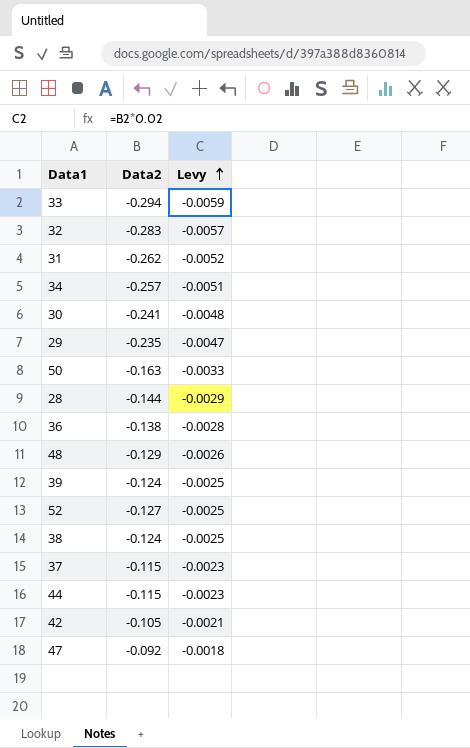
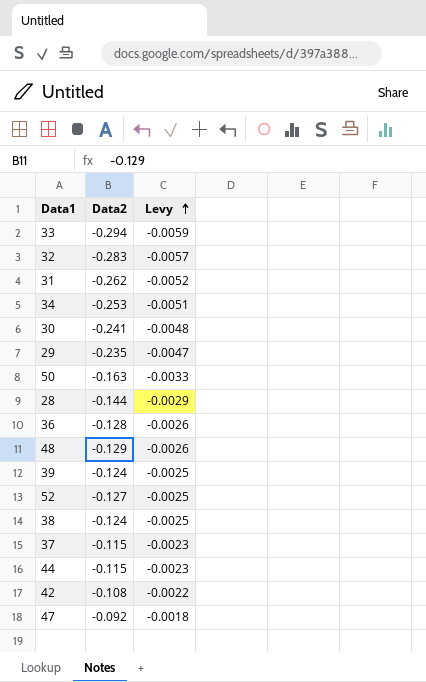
34 | Data2: -0.257 -> -0.253
36 | Data2: -0.138 -> -0.128
36 | Levy: -0.0028 -> -0.0026
42 | Data2: -0.105 -> -0.108
42 | Levy: -0.0021 -> -0.0022

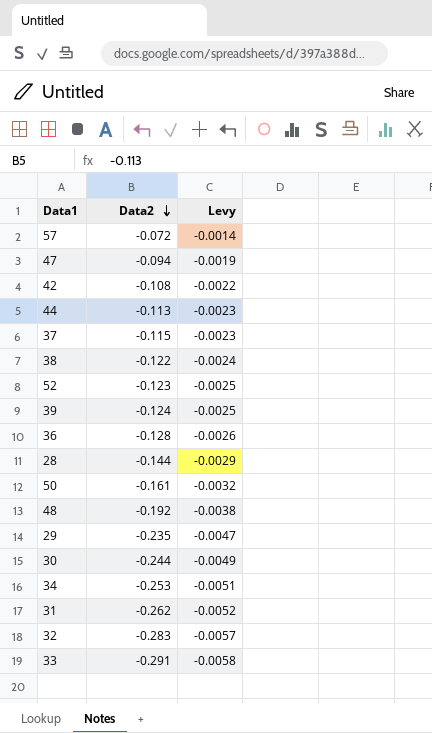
row order: Levy ascending -> Data2 descending
row 57: none -> -0.072 | -0.0014
47 | Data2: -0.092 -> -0.094
47 | Levy: -0.0018 -> -0.0019
44 | Data2: -0.115 -> -0.113
38 | Data2: -0.124 -> -0.122
38 | Levy: -0.0025 -> -0.0024
52 | Data2: -0.127 -> -0.123
50 | Data2: -0.163 -> -0.161
50 | Levy: -0.0033 -> -0.0032
48 | Data2: -0.129 -> -0.192
48 | Levy: -0.0026 -> -0.0038
30 | Data2: -0.241 -> -0.244
30 | Levy: -0.0048 -> -0.0049
33 | Data2: -0.294 -> -0.291
33 | Levy: -0.0059 -> -0.0058

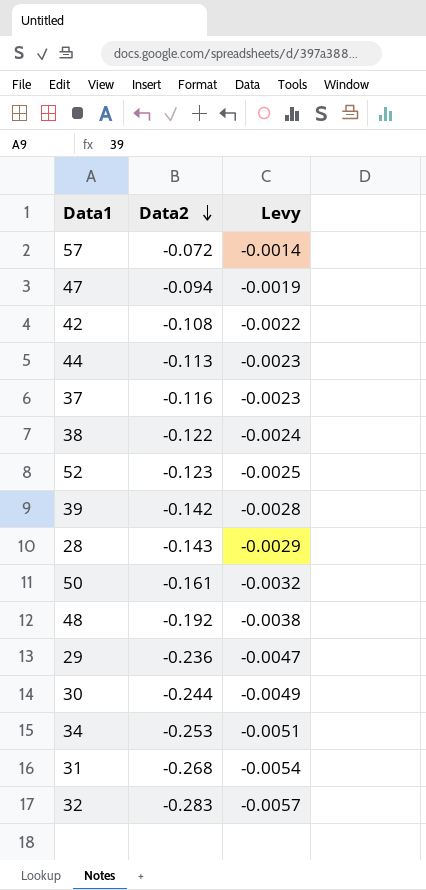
row 36: -0.128 | -0.0026 -> none
row 33: -0.291 | -0.0058 -> none
37 | Data2: -0.115 -> -0.116
39 | Data2: -0.124 -> -0.142
39 | Levy: -0.0025 -> -0.0028
28 | Data2: -0.144 -> -0.143
29 | Data2: -0.235 -> -0.236
31 | Data2: -0.262 -> -0.268
31 | Levy: -0.0052 -> -0.0054

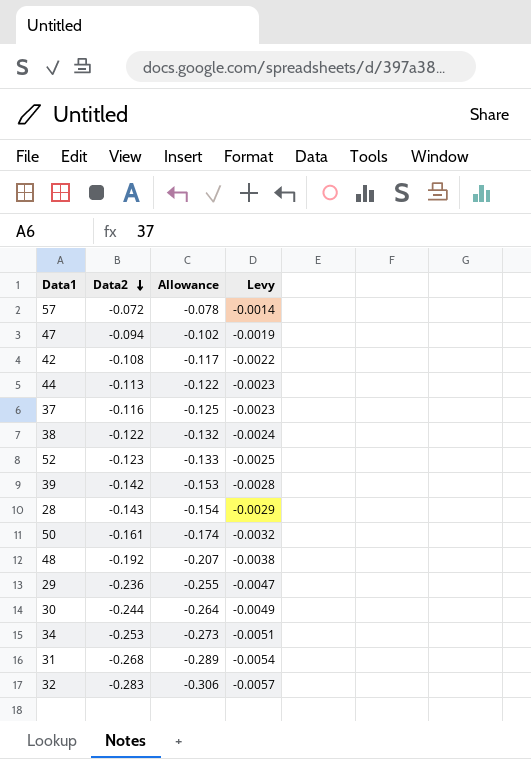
column Allowance | formula: none -> [Data2] * 1.08

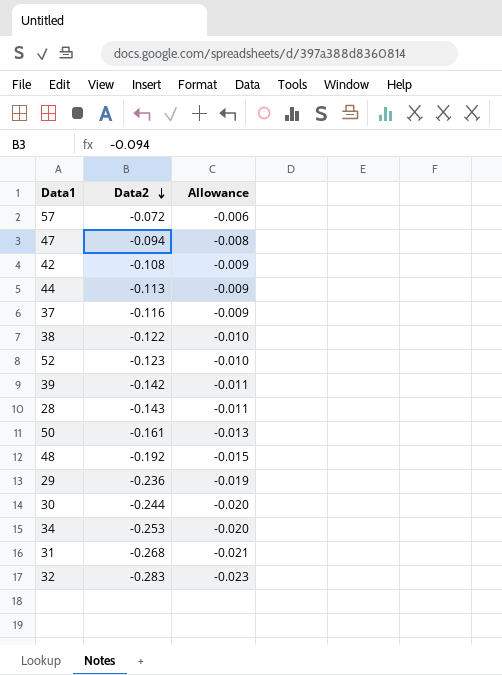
column Levy | formula: [Data2] * 0.02 -> none
column Allowance | formula: [Data2] * 1.08 -> [Data2] * 0.08

